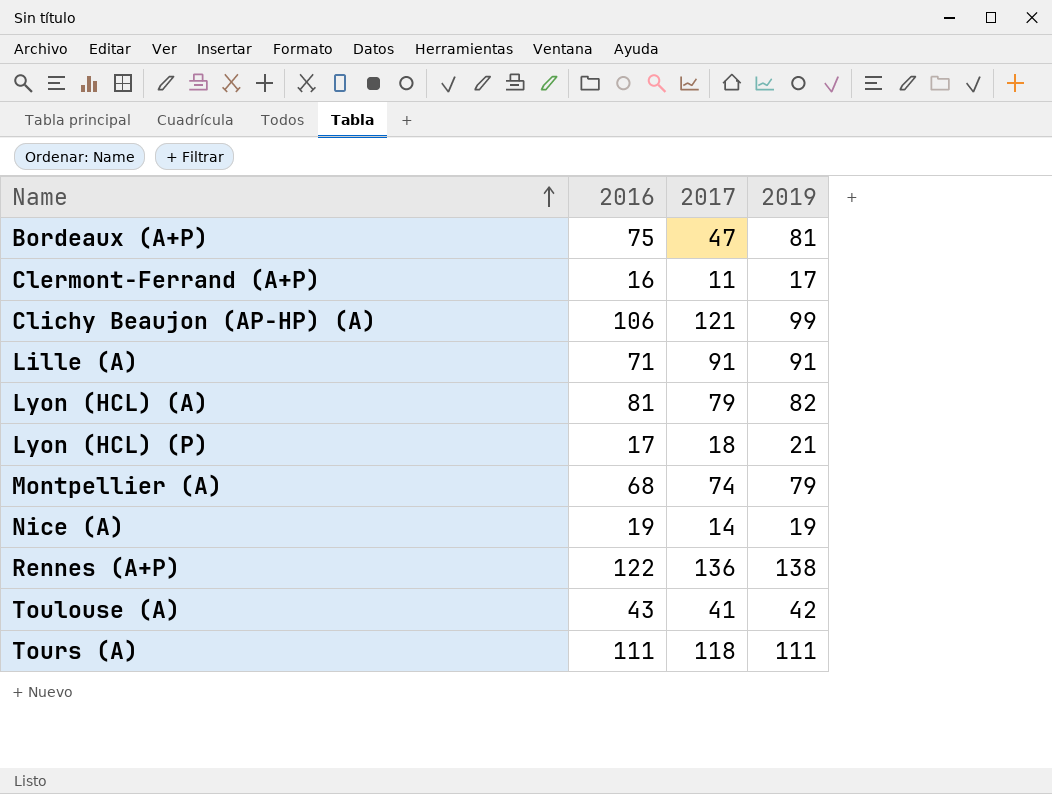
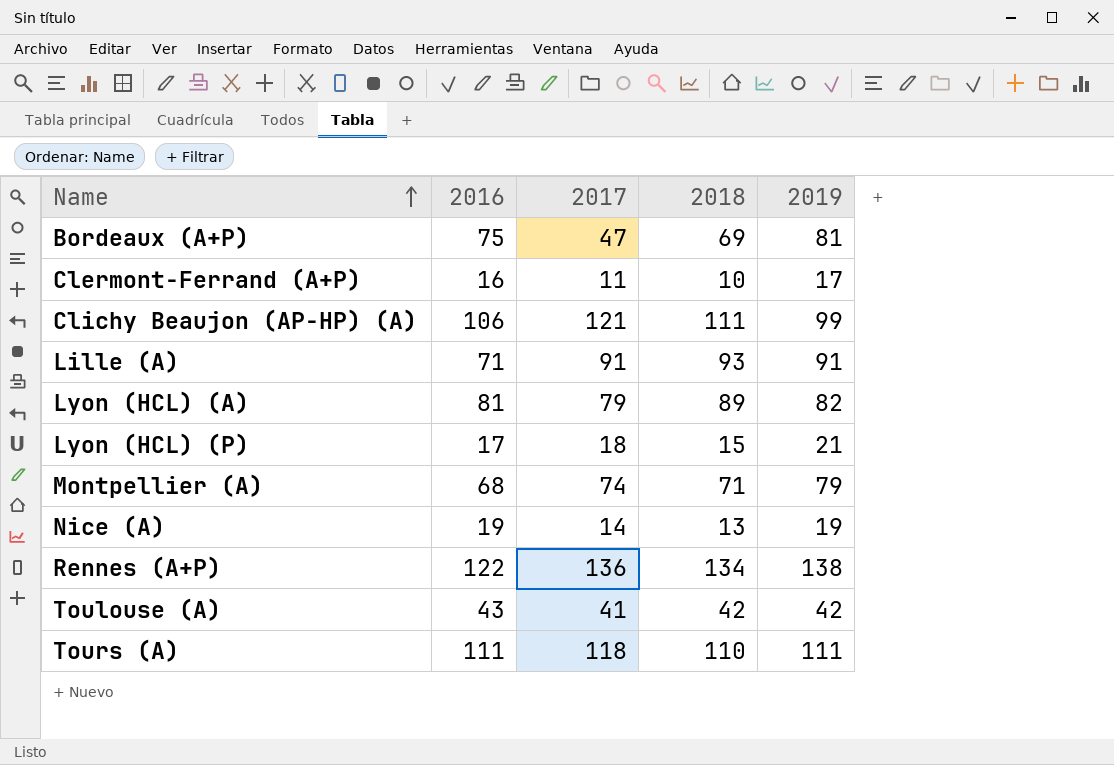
column 2018 | position: none -> 4

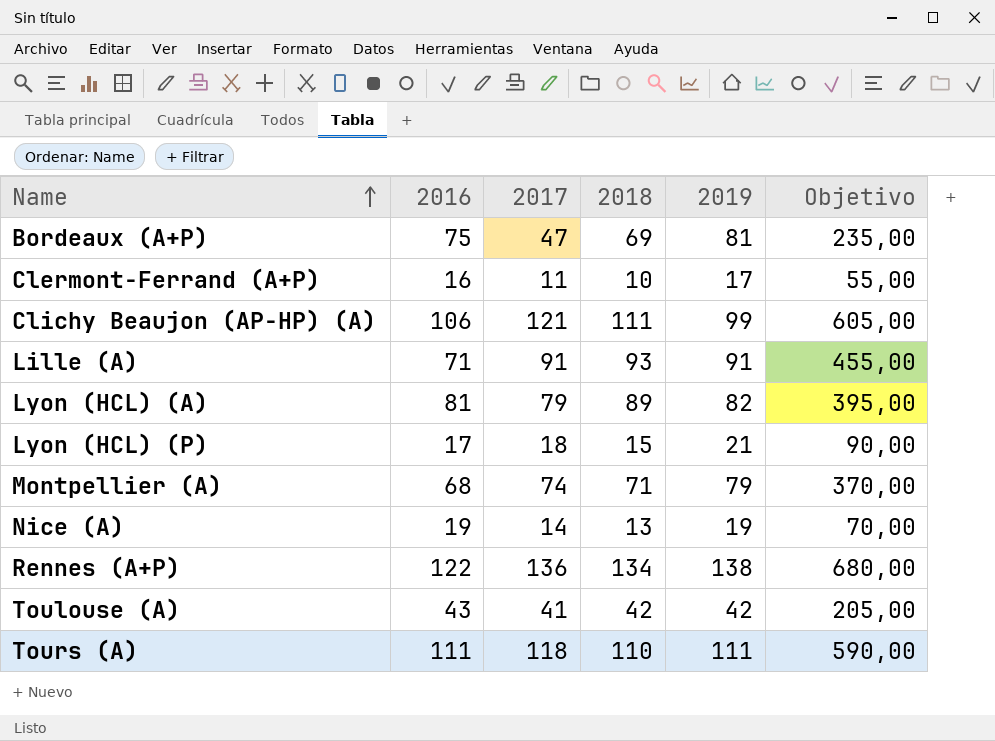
column Objetivo | formula: none -> [2017] * 5

